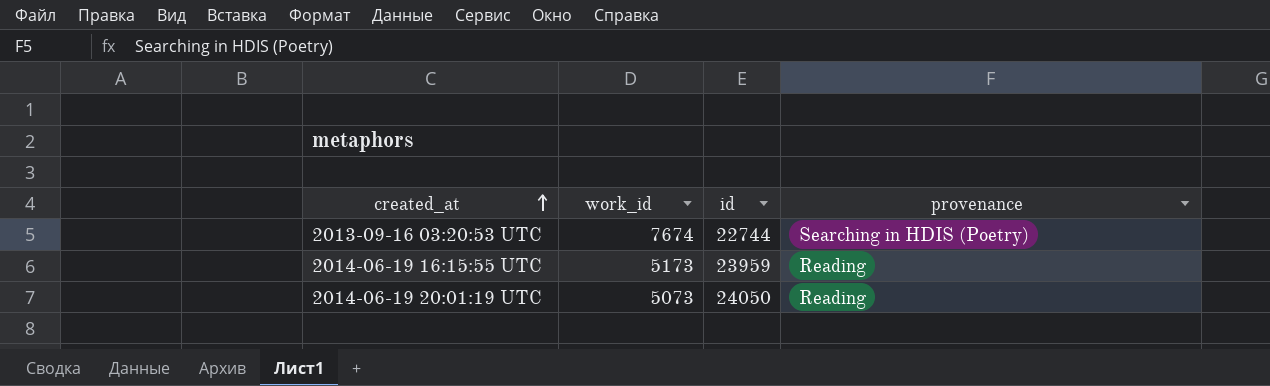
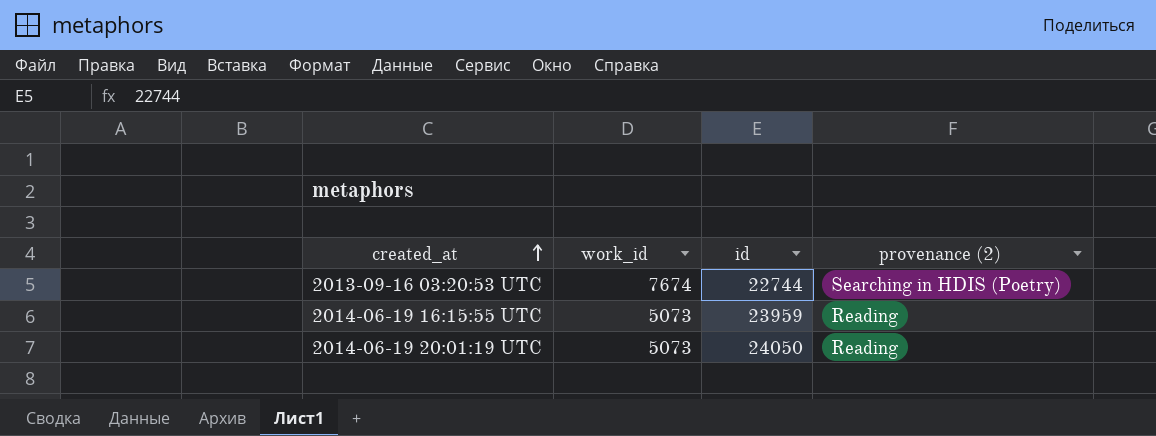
column name: provenance -> provenance (2)
2014-06-19 16:15:55 UTC | work_id: 5173 -> 5073

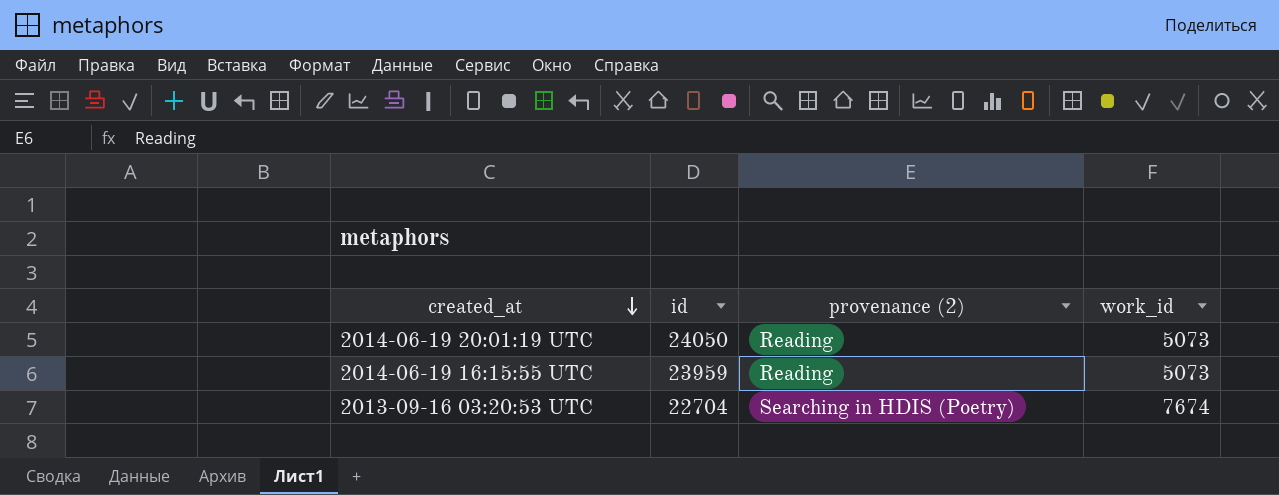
row order: created_at ascending -> created_at descending
column work_id | position: 2 -> 4
2013-09-16 03:20:53 UTC | id: 22744 -> 22704

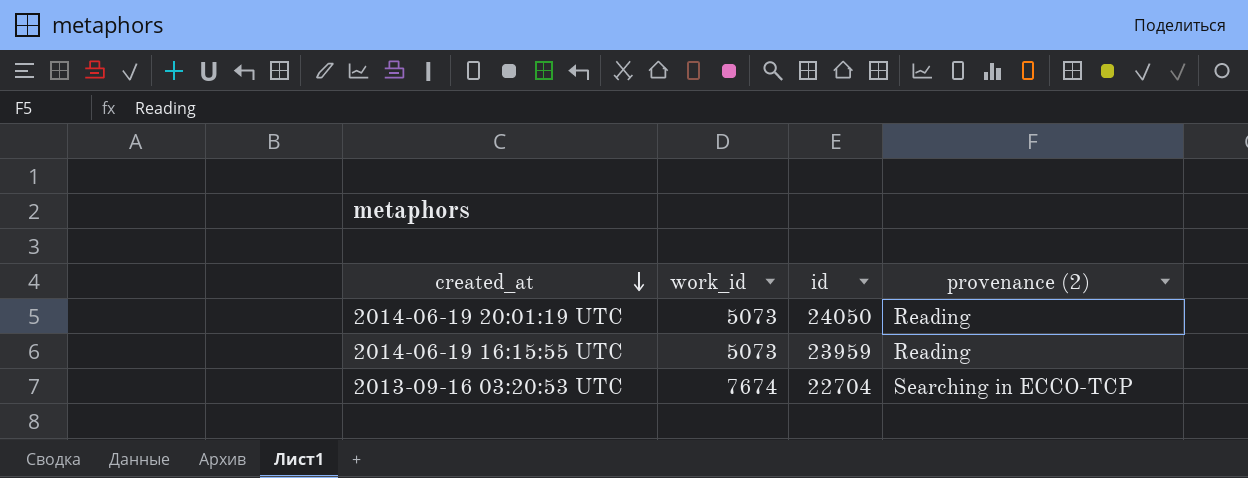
column work_id | position: 4 -> 2
2013-09-16 03:20:53 UTC | provenance (2): Searching in HDIS (Poetry) -> Searching in ECCO-TCP

